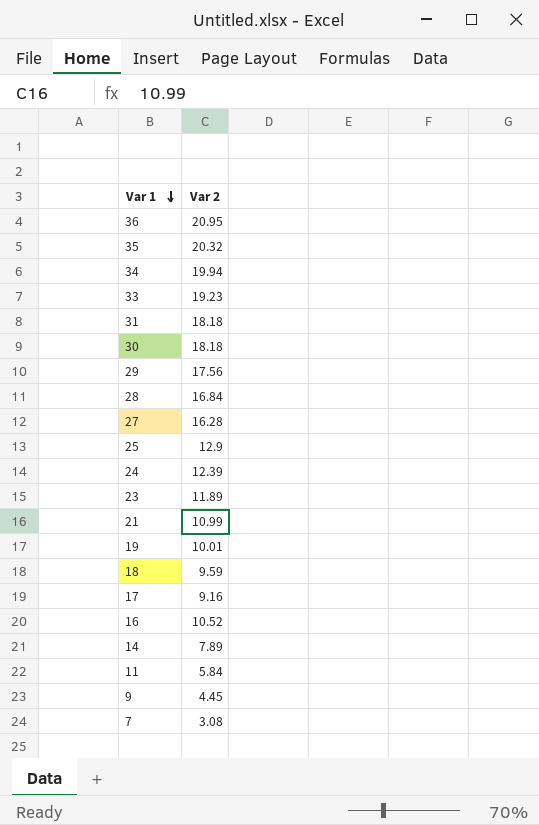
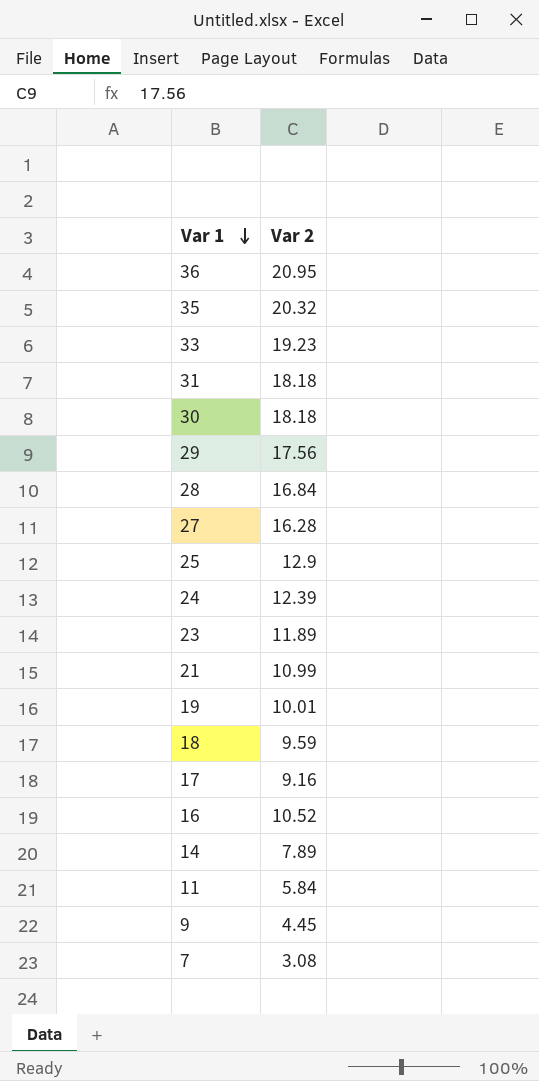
row 34: 19.94 -> none

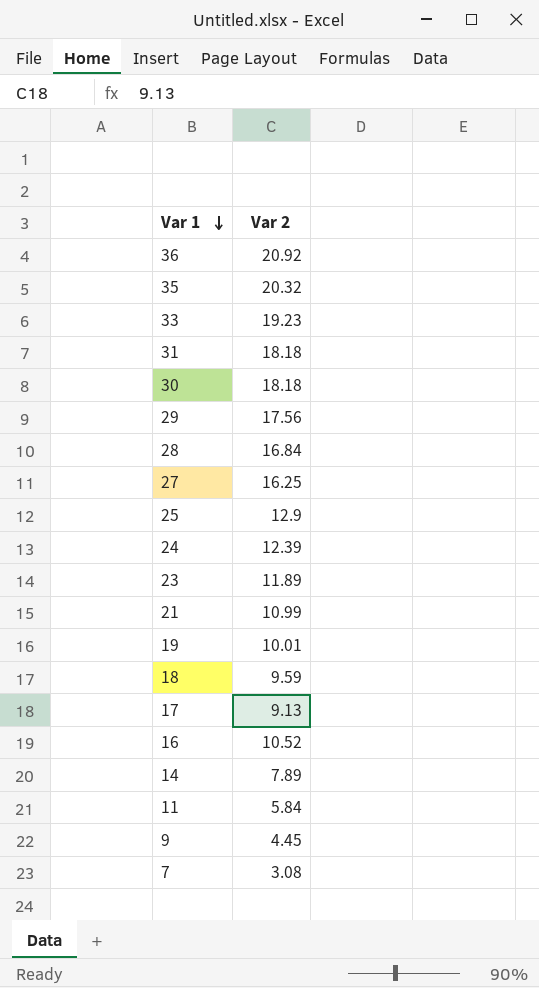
36 | Var 2: 20.95 -> 20.92
27 | Var 2: 16.28 -> 16.25
17 | Var 2: 9.16 -> 9.13

